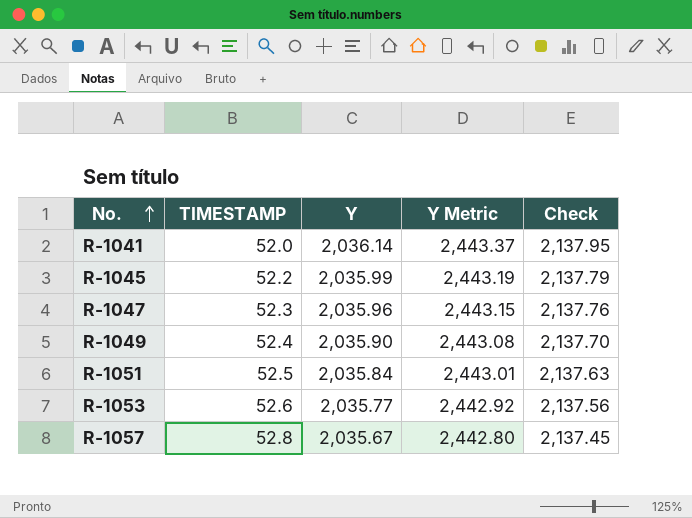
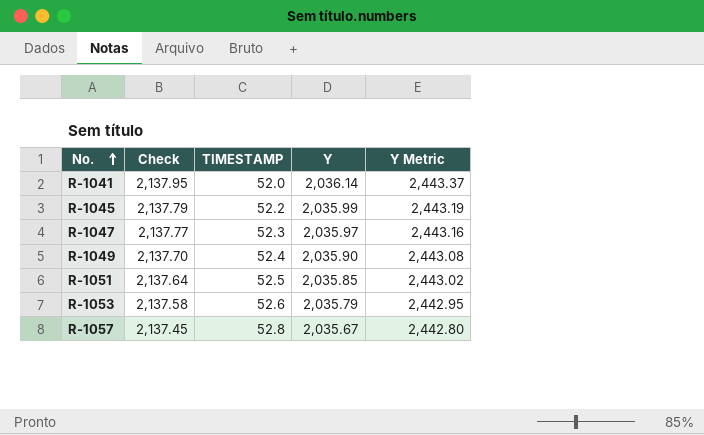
column Check | position: 5 -> 2
R-1047 | Check: 2,137.76 -> 2,137.77
R-1047 | Y: 2,035.96 -> 2,035.97
R-1047 | Y Metric: 2,443.15 -> 2,443.16
R-1051 | Check: 2,137.63 -> 2,137.64
R-1051 | Y: 2,035.84 -> 2,035.85
R-1051 | Y Metric: 2,443.01 -> 2,443.02
R-1053 | Check: 2,137.56 -> 2,137.58
R-1053 | Y: 2,035.77 -> 2,035.79
R-1053 | Y Metric: 2,442.92 -> 2,442.95

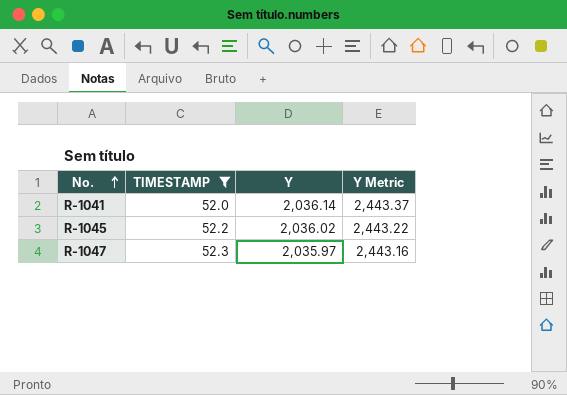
filter: none -> TIMESTAMP <= 52.3
column Check | formula: [Y] * 1.05 -> none
R-1045 | Y: 2,035.99 -> 2,036.02
R-1045 | Y Metric: 2,443.19 -> 2,443.22

